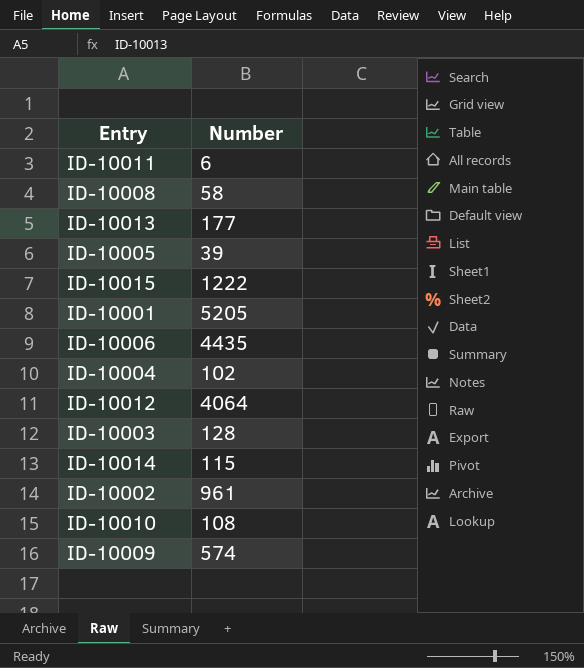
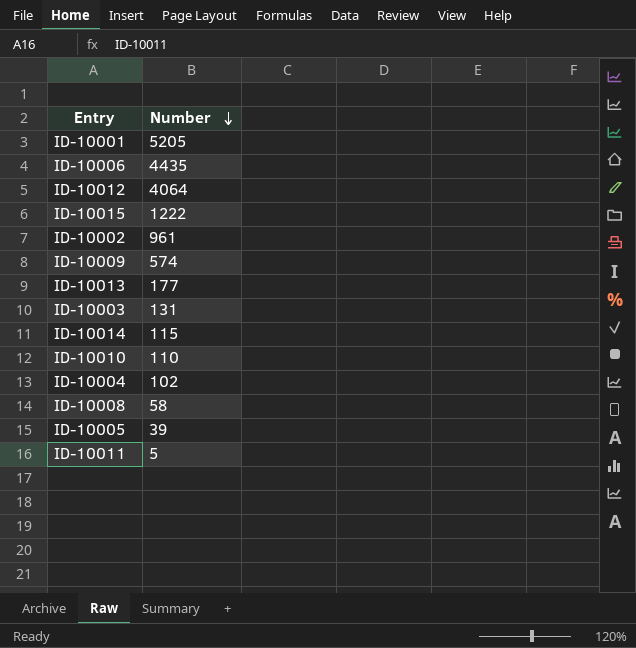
row order: none -> Number descending
ID-10003 | Number: 128 -> 131
ID-10010 | Number: 108 -> 110
ID-10011 | Number: 6 -> 5

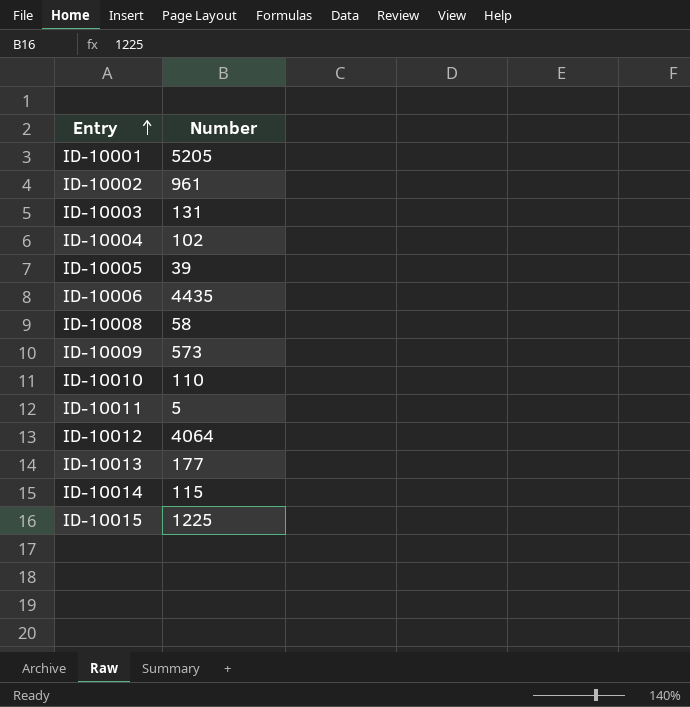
row order: Number descending -> Entry ascending
ID-10009 | Number: 574 -> 573
ID-10015 | Number: 1222 -> 1225

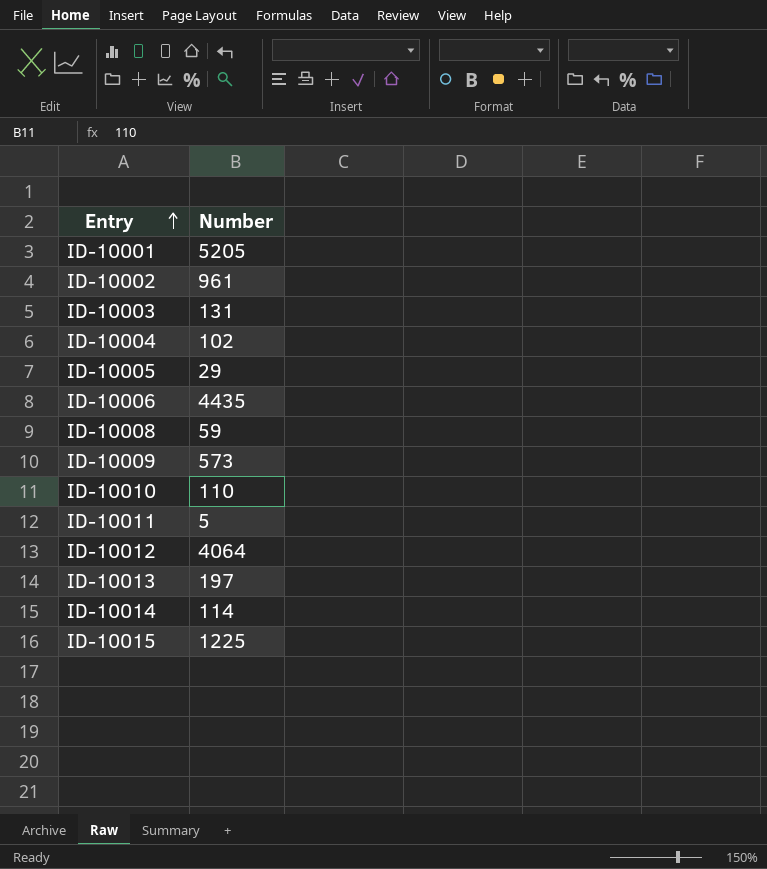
ID-10005 | Number: 39 -> 29
ID-10008 | Number: 58 -> 59
ID-10013 | Number: 177 -> 197
ID-10014 | Number: 115 -> 114

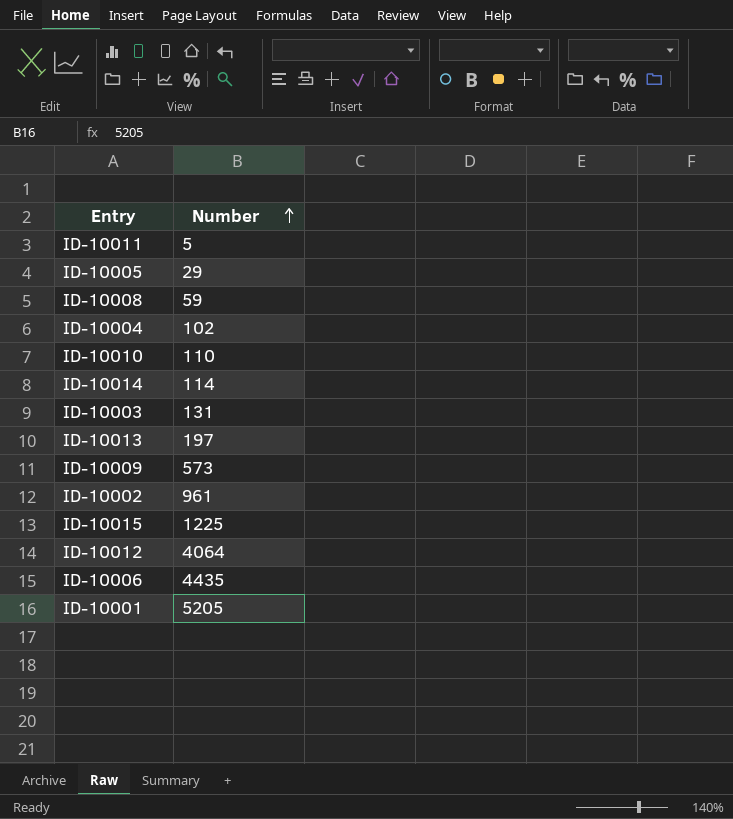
row order: Entry ascending -> Number ascending

